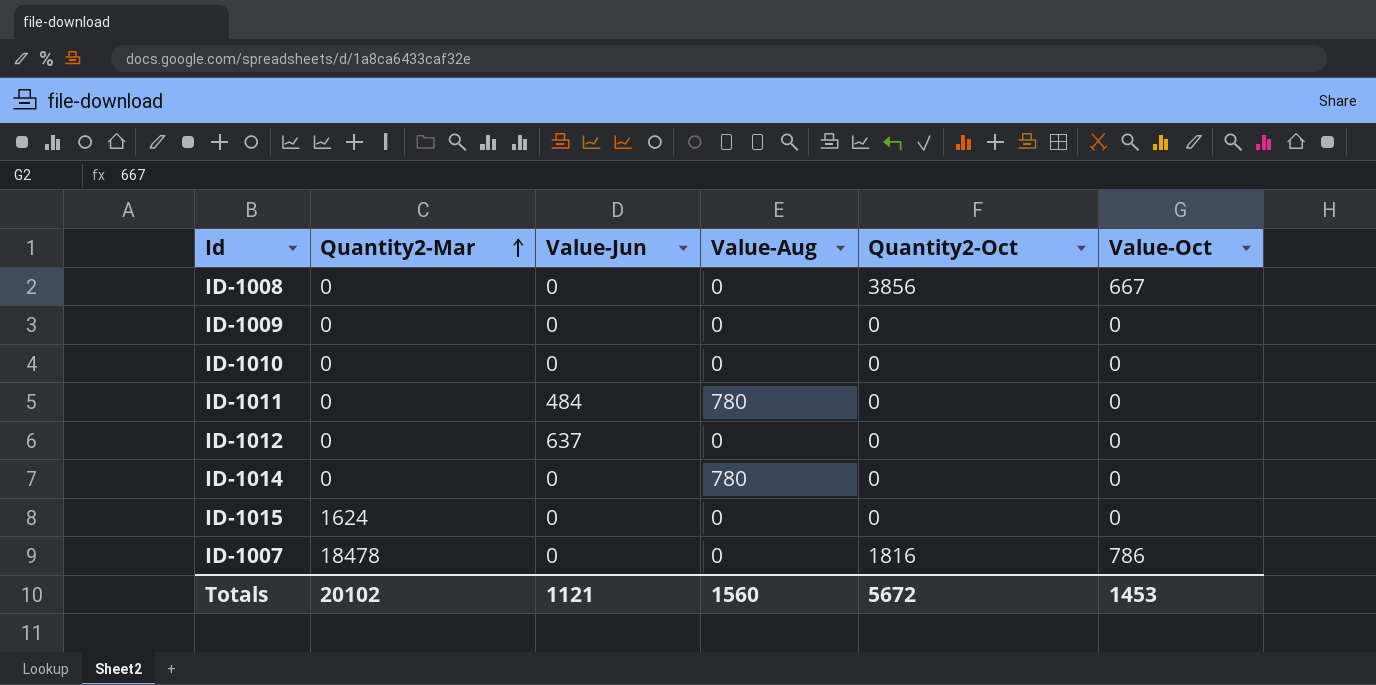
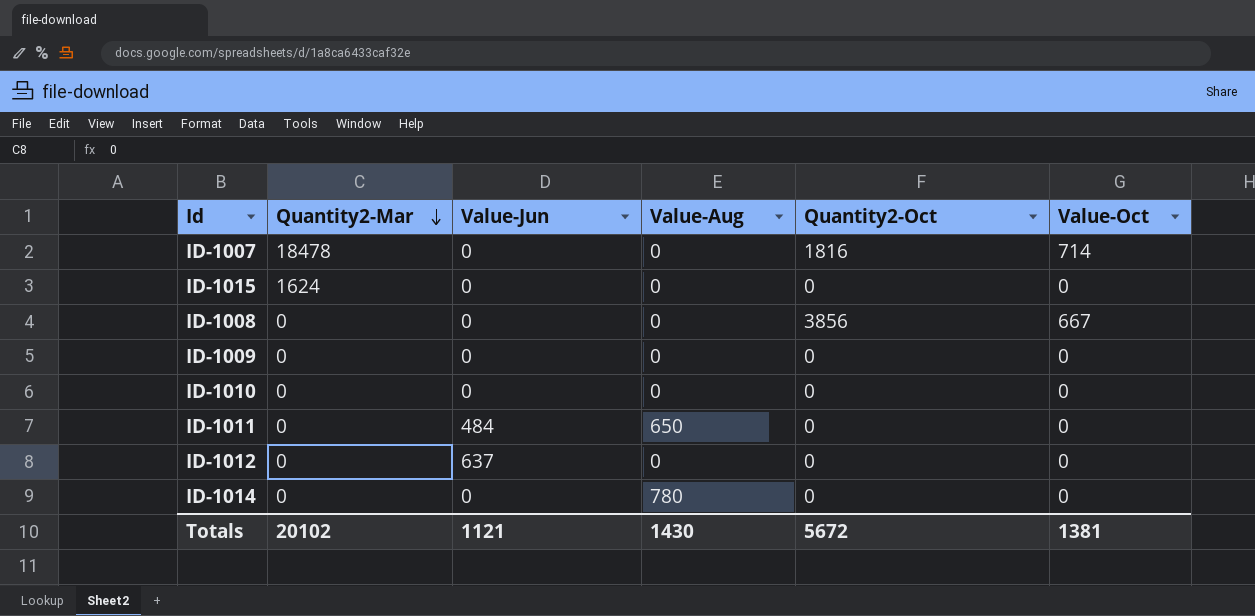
row order: Quantity2-Mar ascending -> Quantity2-Mar descending
ID-1007 | Value-Oct: 786 -> 714
ID-1011 | Value-Aug: 780 -> 650
Totals | Value-Aug: 1560 -> 1430
Totals | Value-Oct: 1453 -> 1381

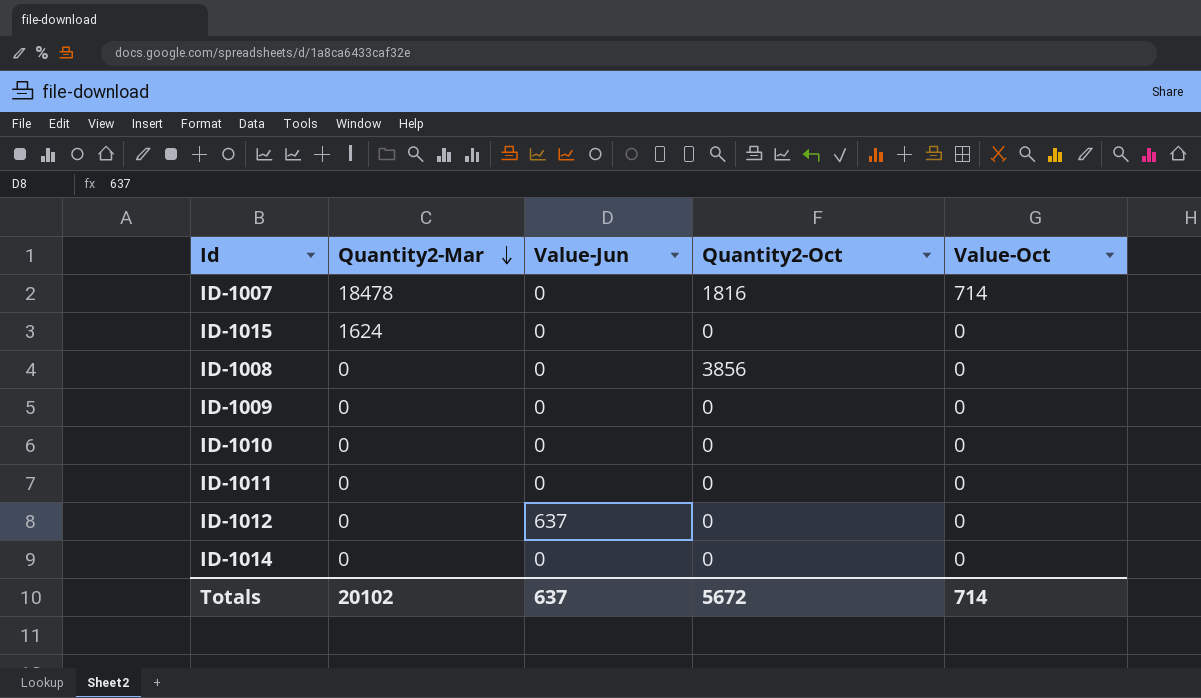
column Value-Aug | position: 4 -> none
ID-1008 | Value-Oct: 667 -> 0
ID-1011 | Value-Jun: 484 -> 0
Totals | Value-Jun: 1121 -> 637
Totals | Value-Oct: 1381 -> 714

